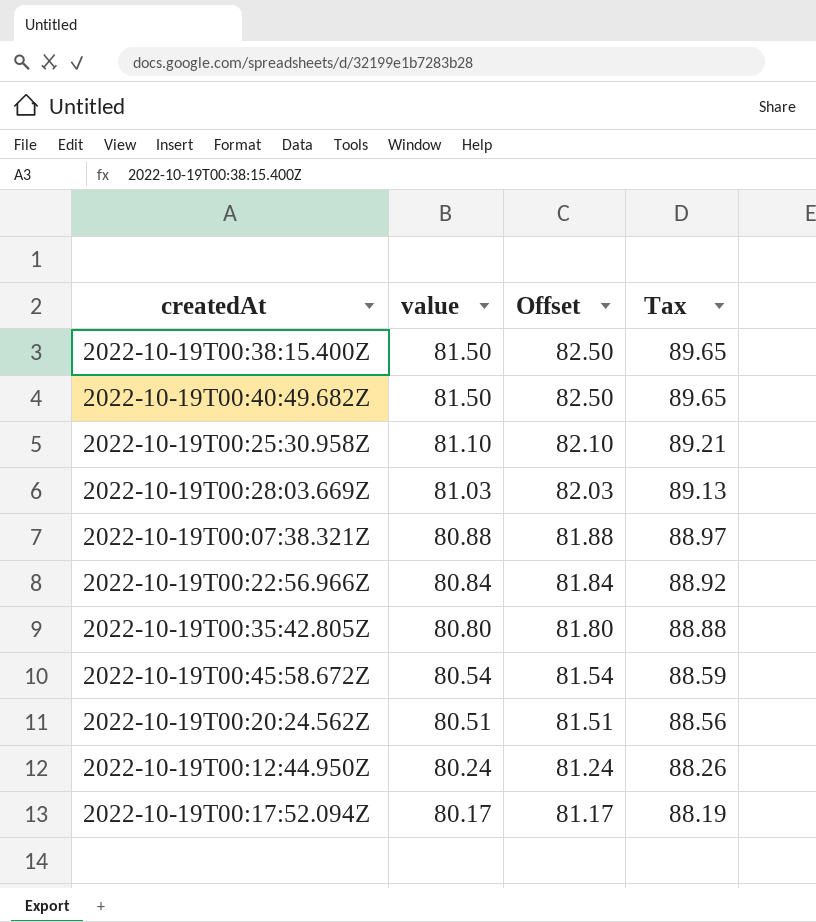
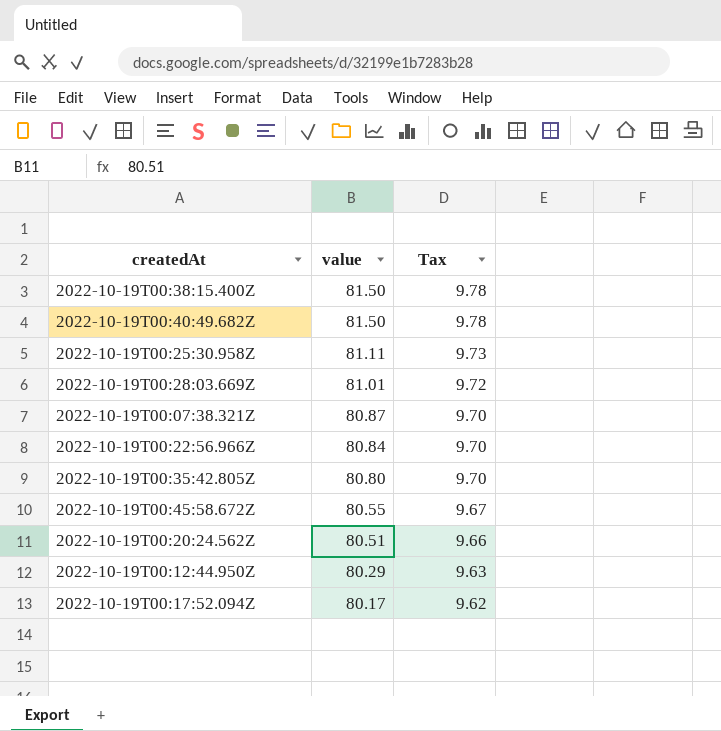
column Offset | formula: [value] + 1 -> none
column Tax | formula: [value] * 1.1 -> [value] * 0.12
2022-10-19T00:25:30.958Z | value: 81.10 -> 81.11
2022-10-19T00:28:03.669Z | value: 81.03 -> 81.01
2022-10-19T00:07:38.321Z | value: 80.88 -> 80.87
2022-10-19T00:45:58.672Z | value: 80.54 -> 80.55
2022-10-19T00:12:44.950Z | value: 80.24 -> 80.29

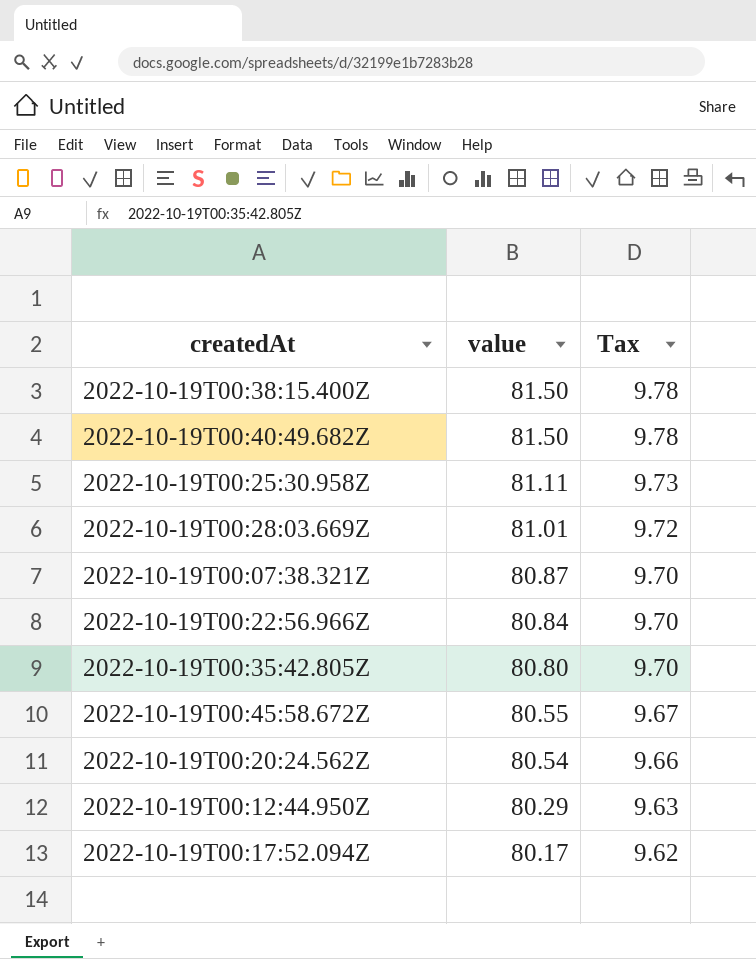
2022-10-19T00:20:24.562Z | value: 80.51 -> 80.54

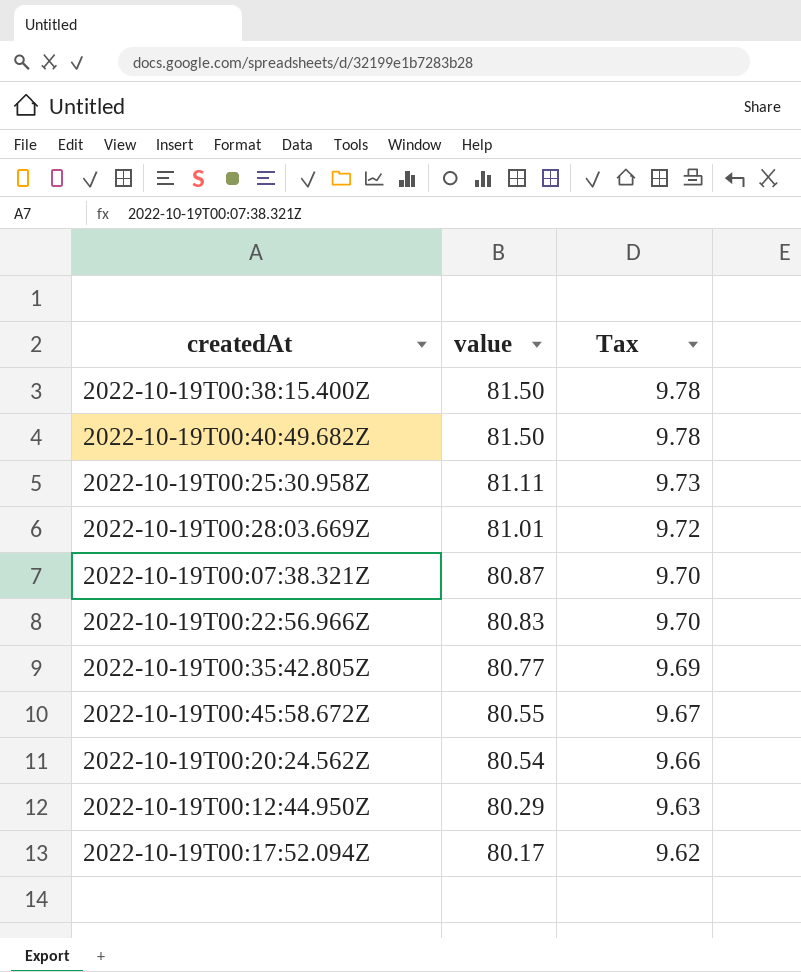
2022-10-19T00:22:56.966Z | value: 80.84 -> 80.83
2022-10-19T00:35:42.805Z | value: 80.80 -> 80.77
2022-10-19T00:35:42.805Z | Tax: 9.70 -> 9.69

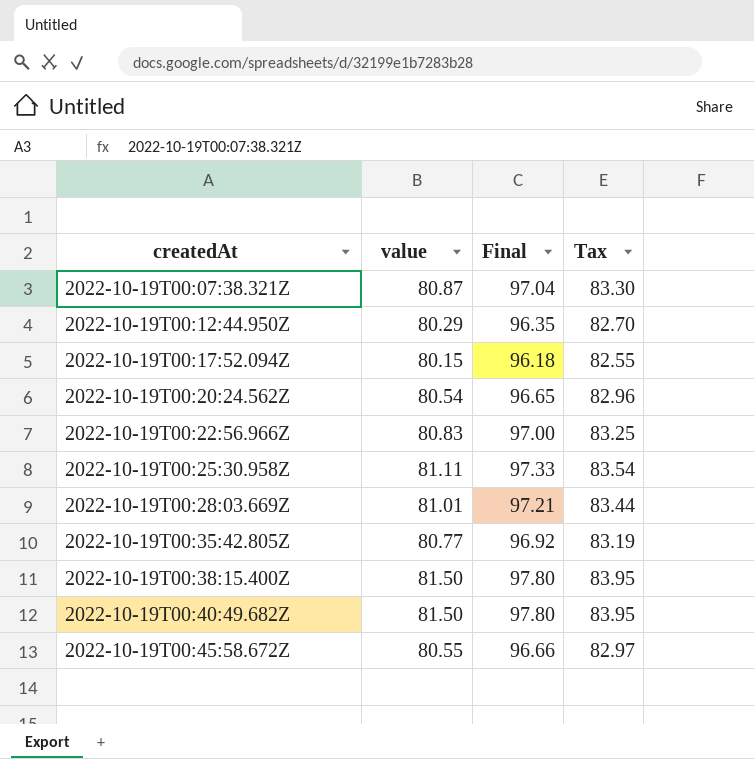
row order: value descending -> createdAt ascending
column Final | formula: none -> [value] * 1.2
column Tax | formula: [value] * 0.12 -> [value] * 1.03
2022-10-19T00:17:52.094Z | value: 80.17 -> 80.15

